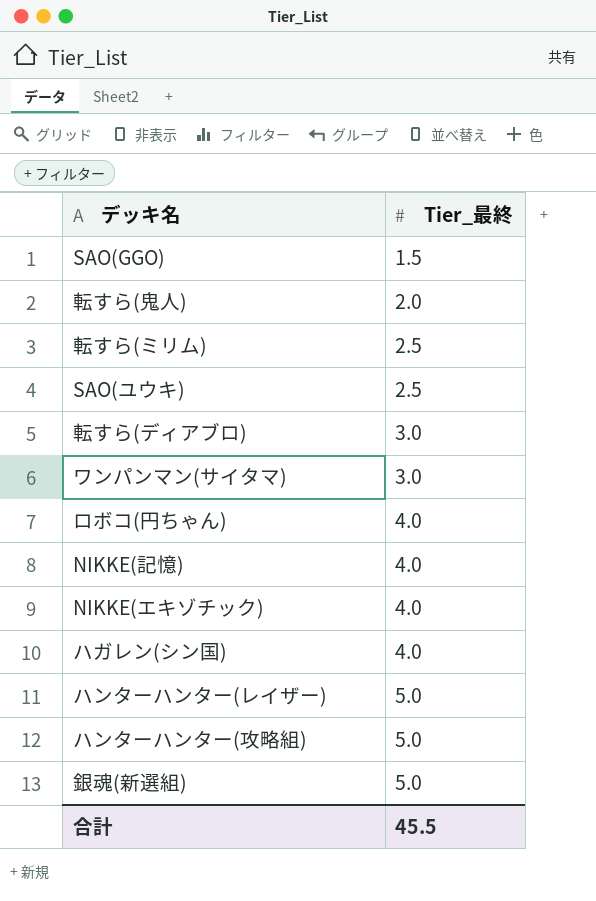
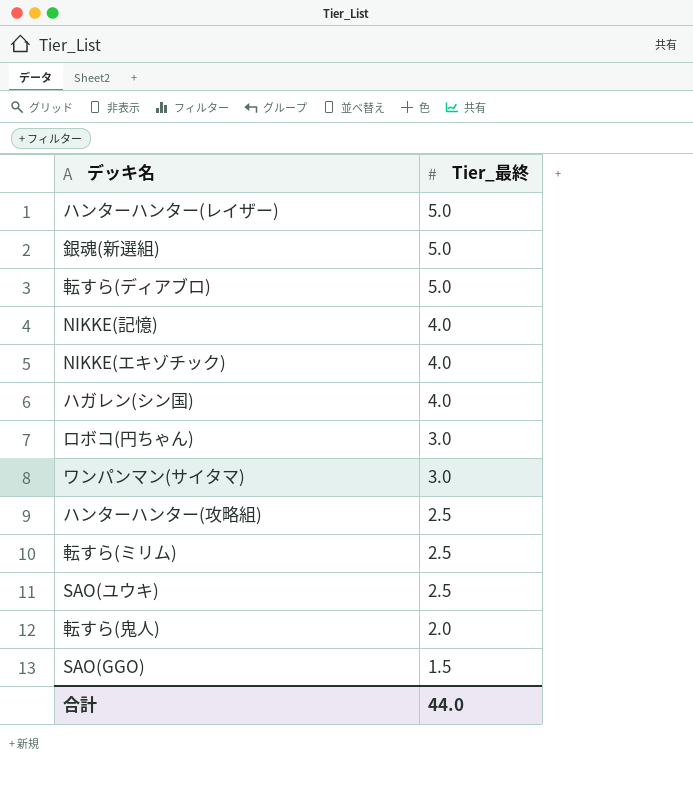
row order: Tier_最終 ascending -> Tier_最終 descending
転すら(ディアブロ) | Tier_最終: 3.0 -> 5.0
ロボコ(円ちゃん) | Tier_最終: 4.0 -> 3.0
ハンターハンター(攻略組) | Tier_最終: 5.0 -> 2.5
合計 | Tier_最終: 45.5 -> 44.0

